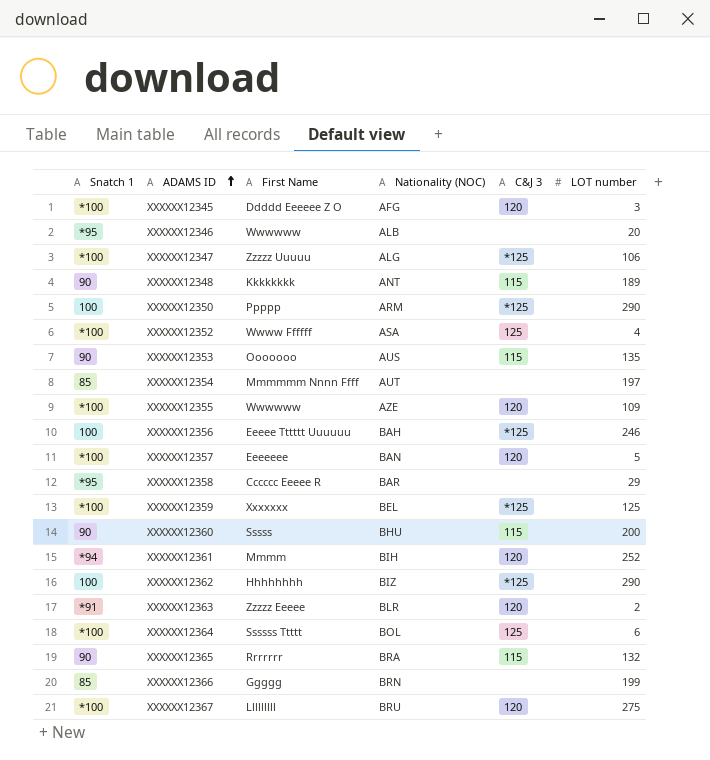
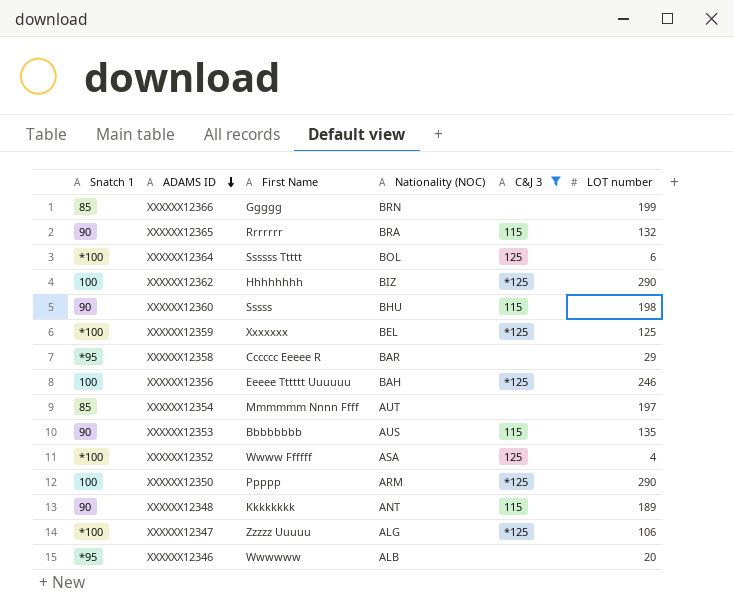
filter: none -> C&J 3 != 120
row order: ADAMS ID ascending -> ADAMS ID descending
XXXXXX12360 | LOT number: 200 -> 198
XXXXXX12353 | First Name: Ooooooo -> Bbbbbbbb

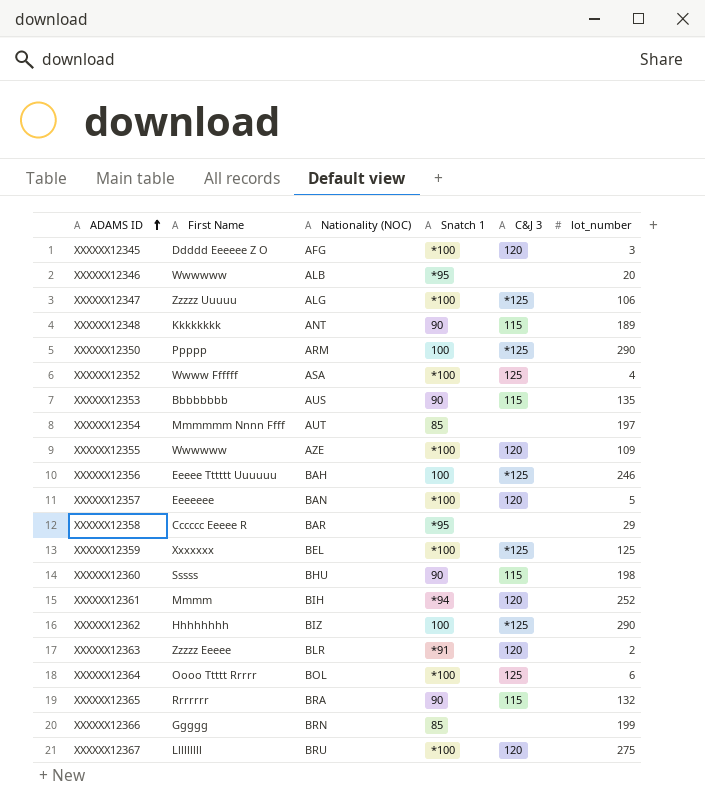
filter: C&J 3 != 120 -> none
row order: ADAMS ID descending -> ADAMS ID ascending
column Snatch 1 | position: 1 -> 4
column name: LOT number -> lot_number
XXXXXX12364 | First Name: Ssssss Ttttt -> Oooo Ttttt Rrrrr

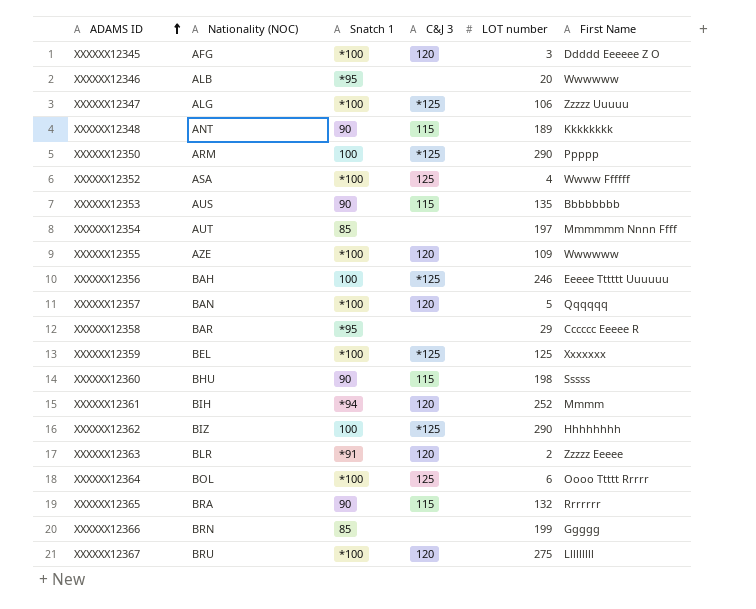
column name: lot_number -> LOT number
column First Name | position: 2 -> 6
XXXXXX12357 | First Name: Eeeeeee -> Qqqqqq

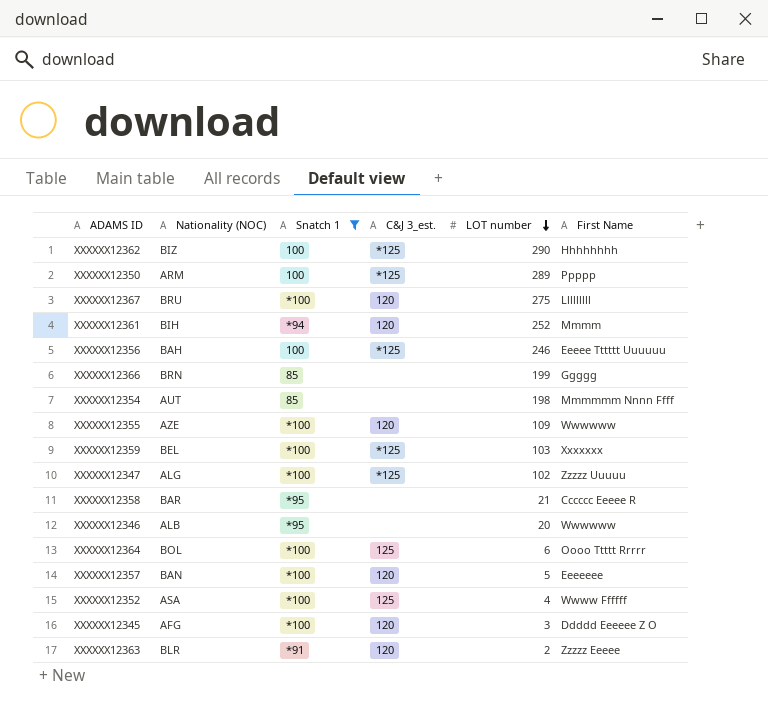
filter: none -> Snatch 1 != 90
row order: ADAMS ID ascending -> LOT number descending
column name: C&J 3 -> C&J 3_est.
XXXXXX12350 | LOT number: 290 -> 289
XXXXXX12354 | LOT number: 197 -> 198
XXXXXX12359 | LOT number: 125 -> 103
XXXXXX12347 | LOT number: 106 -> 102
XXXXXX12358 | LOT number: 29 -> 21
XXXXXX12357 | First Name: Qqqqqq -> Eeeeeee

